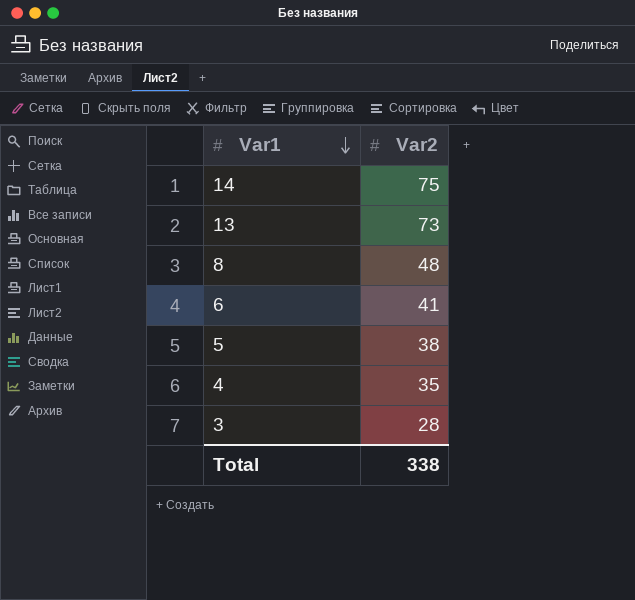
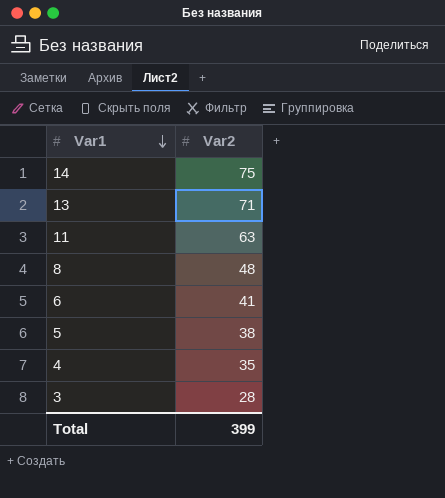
13 | Var2: 73 -> 71
row 11: none -> 63
Total | Var2: 338 -> 399

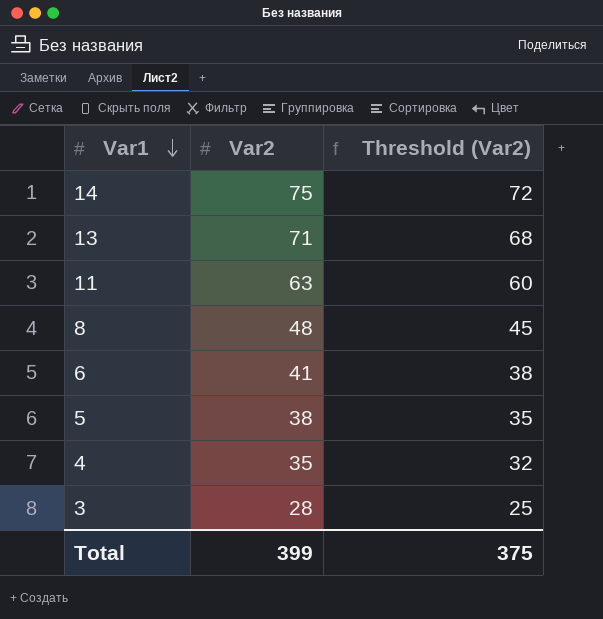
column Threshold (Var2) | formula: none -> [Var2] - 3

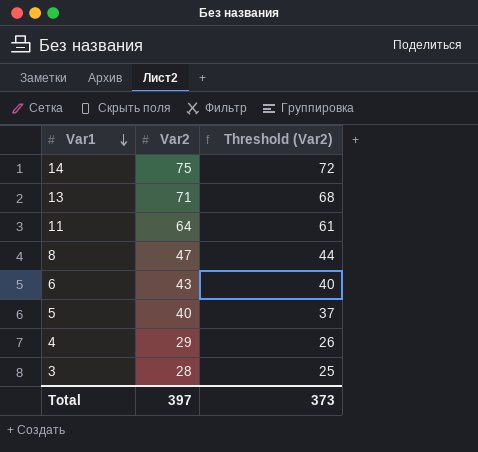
11 | Var2: 63 -> 64
11 | Threshold (Var2): 60 -> 61
8 | Var2: 48 -> 47
8 | Threshold (Var2): 45 -> 44
6 | Var2: 41 -> 43
6 | Threshold (Var2): 38 -> 40
5 | Var2: 38 -> 40
5 | Threshold (Var2): 35 -> 37
4 | Var2: 35 -> 29
4 | Threshold (Var2): 32 -> 26
Total | Var2: 399 -> 397
Total | Threshold (Var2): 375 -> 373

